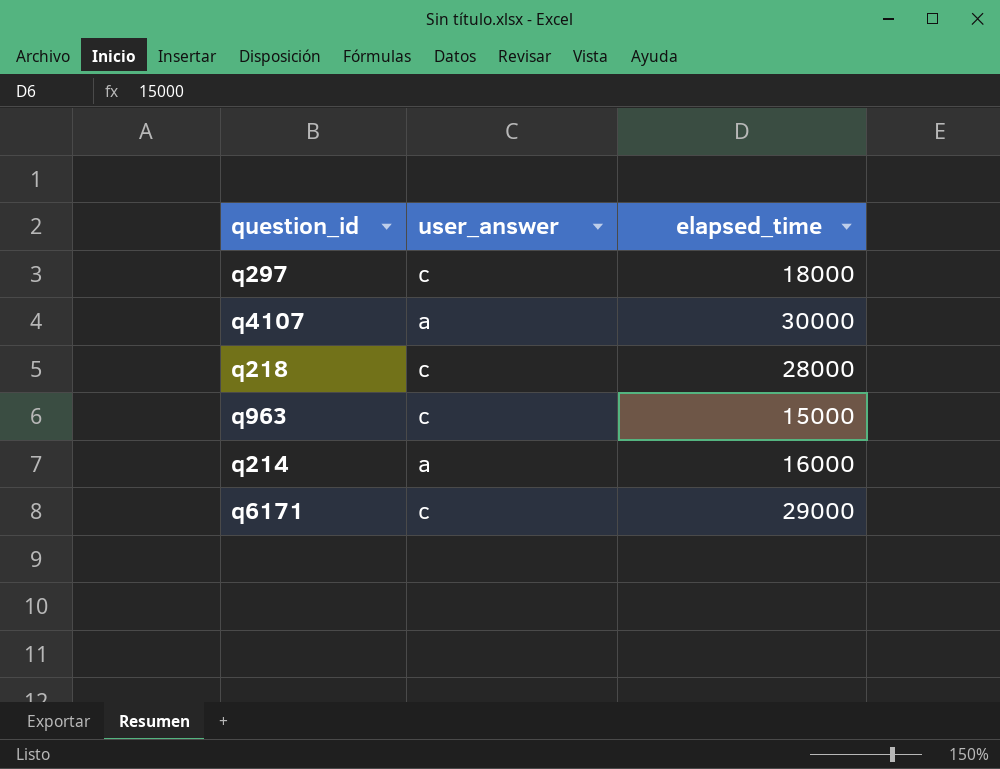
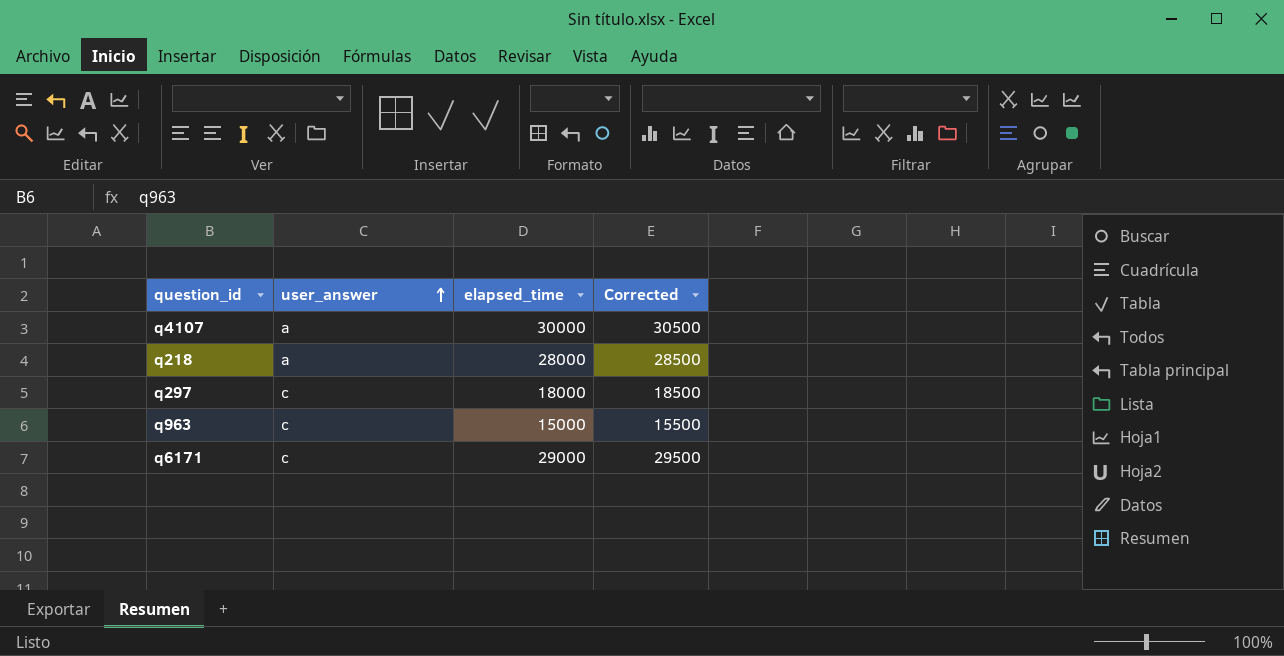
row order: none -> user_answer ascending
column Corrected | formula: none -> [elapsed_time] + 500
row q214: a | 16000 -> none
q218 | user_answer: c -> a

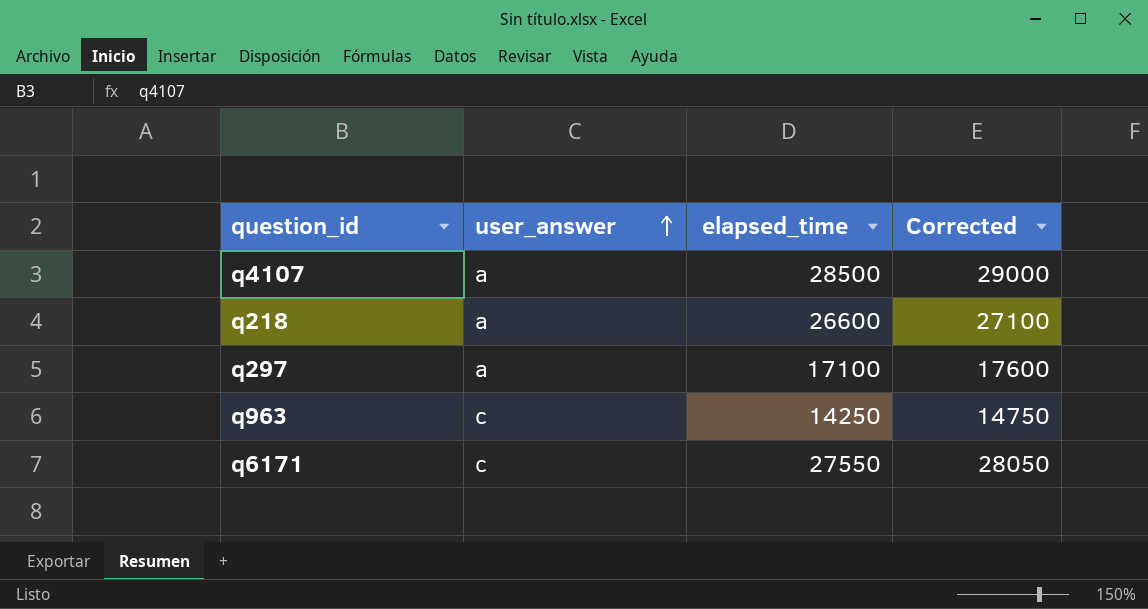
q4107 | elapsed_time: 30000 -> 28500
q4107 | Corrected: 30500 -> 29000
q218 | elapsed_time: 28000 -> 26600
q218 | Corrected: 28500 -> 27100
q297 | user_answer: c -> a
q297 | elapsed_time: 18000 -> 17100
q297 | Corrected: 18500 -> 17600
q963 | elapsed_time: 15000 -> 14250
q963 | Corrected: 15500 -> 14750
q6171 | elapsed_time: 29000 -> 27550
q6171 | Corrected: 29500 -> 28050

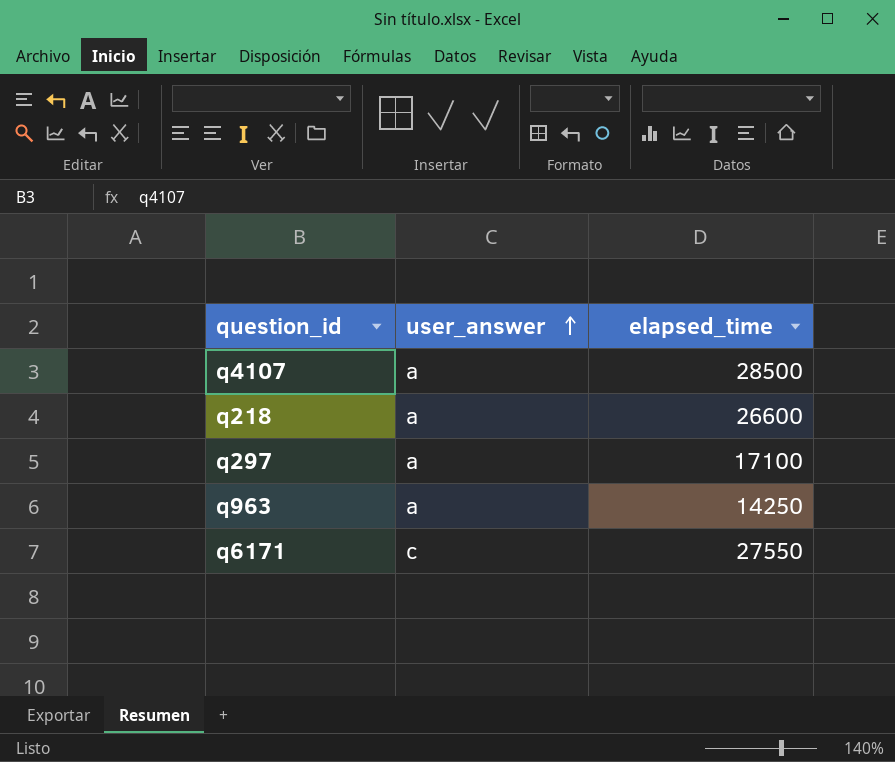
column Corrected | formula: [elapsed_time] + 500 -> none
q963 | user_answer: c -> a

